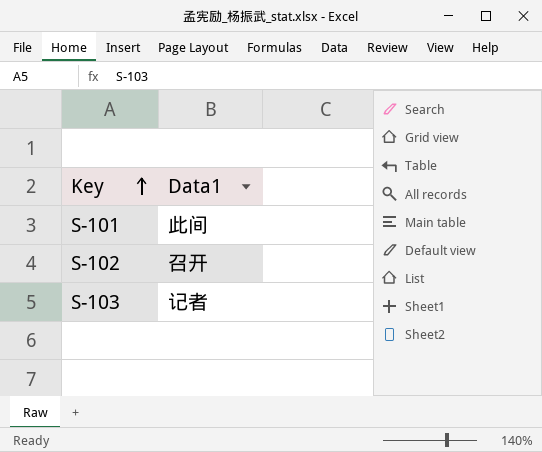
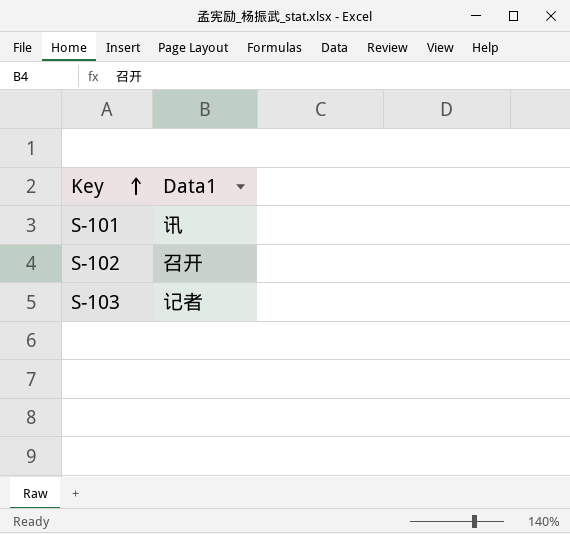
S-101 | Data1: 此间 -> 讯

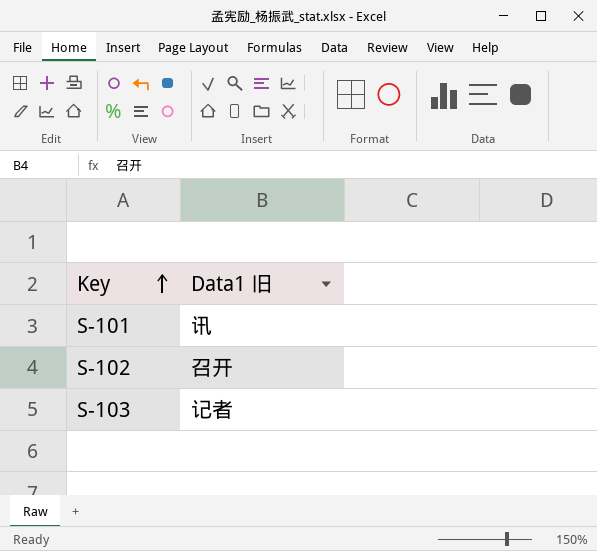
column name: Data1 -> Data1 旧

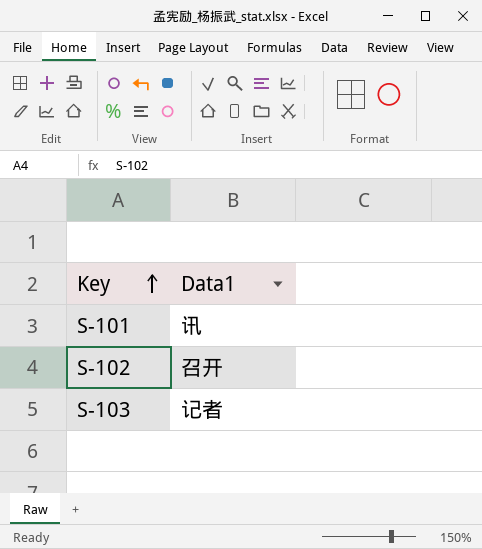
column name: Data1 旧 -> Data1

